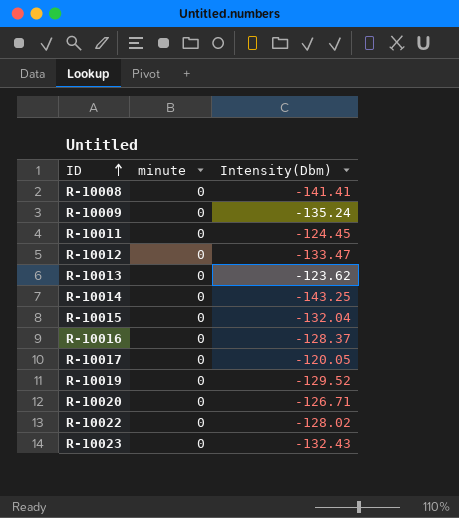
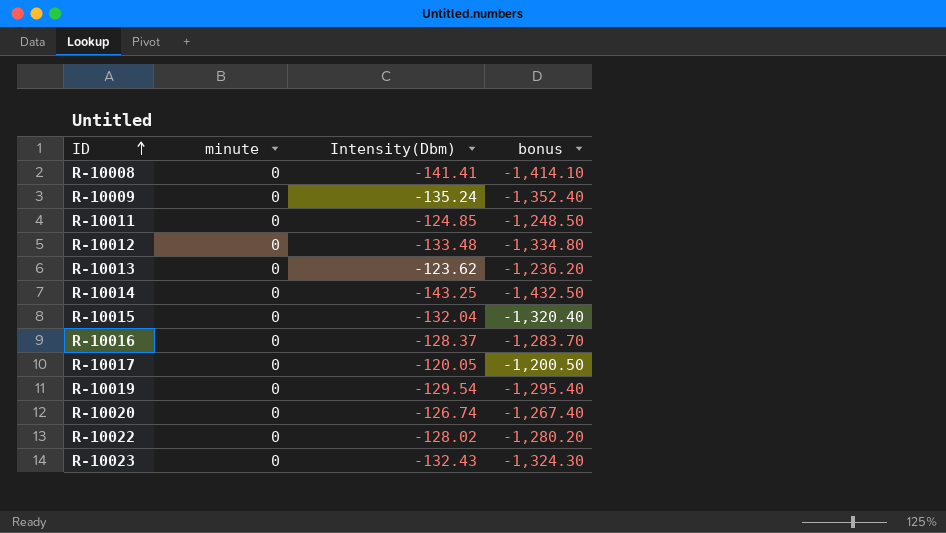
column bonus | formula: none -> [Intensity(Dbm)] * 10
R-10011 | Intensity(Dbm): -124.45 -> -124.85
R-10012 | Intensity(Dbm): -133.47 -> -133.48
R-10019 | Intensity(Dbm): -129.52 -> -129.54
R-10020 | Intensity(Dbm): -126.71 -> -126.74

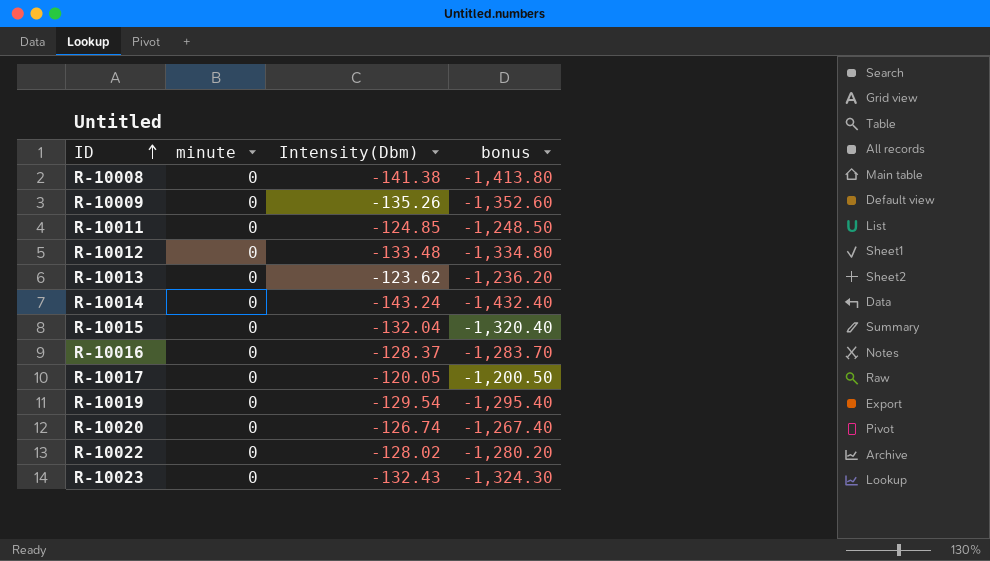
R-10008 | Intensity(Dbm): -141.41 -> -141.38
R-10008 | bonus: -1,414.10 -> -1,413.80
R-10009 | Intensity(Dbm): -135.24 -> -135.26
R-10009 | bonus: -1,352.40 -> -1,352.60
R-10014 | Intensity(Dbm): -143.25 -> -143.24
R-10014 | bonus: -1,432.50 -> -1,432.40

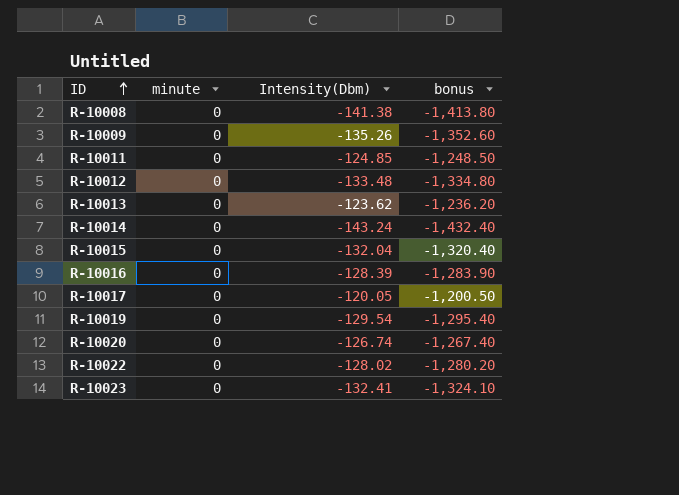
R-10016 | Intensity(Dbm): -128.37 -> -128.39
R-10016 | bonus: -1,283.70 -> -1,283.90
R-10023 | Intensity(Dbm): -132.43 -> -132.41
R-10023 | bonus: -1,324.30 -> -1,324.10

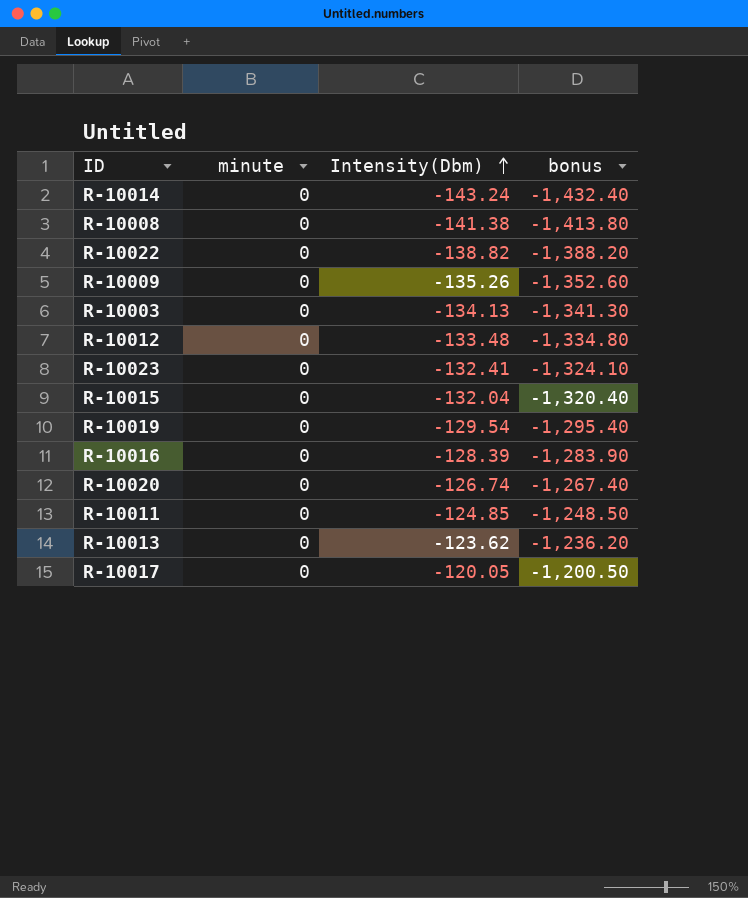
row order: ID ascending -> Intensity(Dbm) ascending
R-10022 | Intensity(Dbm): -128.02 -> -138.82
R-10022 | bonus: -1,280.20 -> -1,388.20
row R-10003: none -> 0 | -134.13 | -1,341.30

